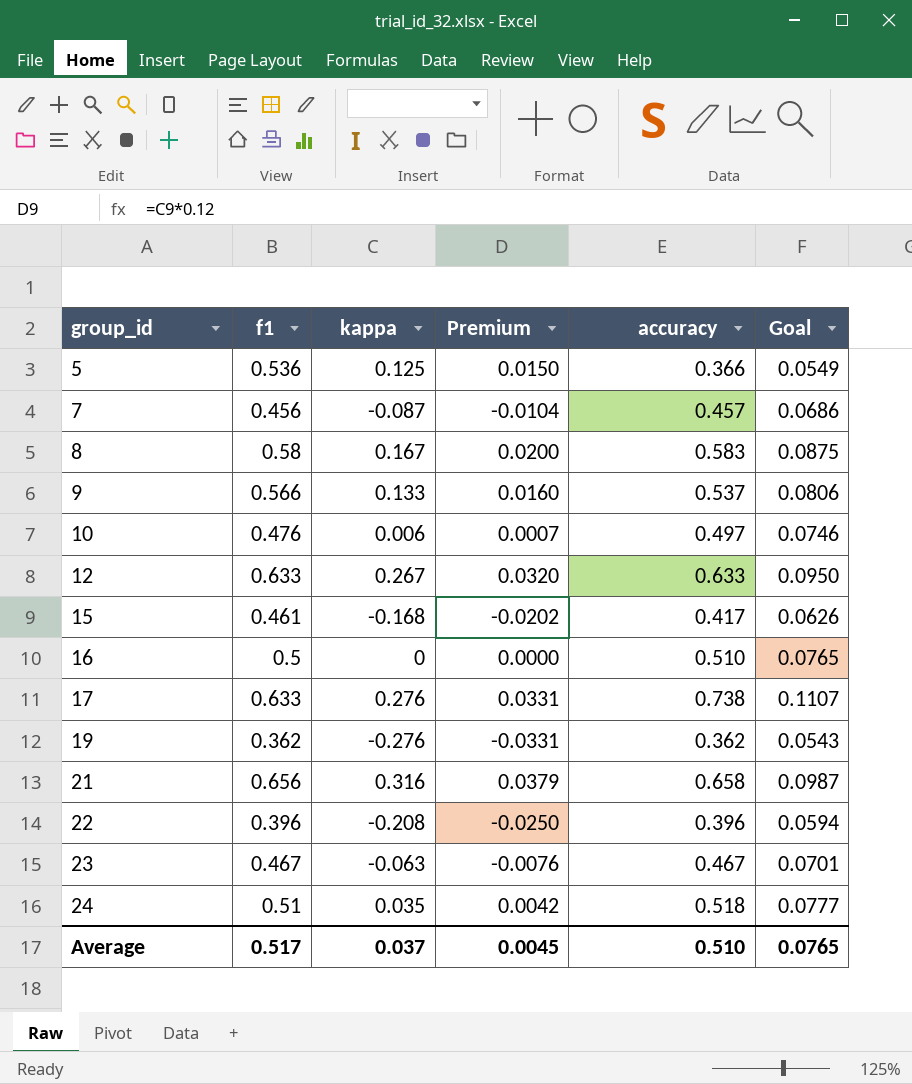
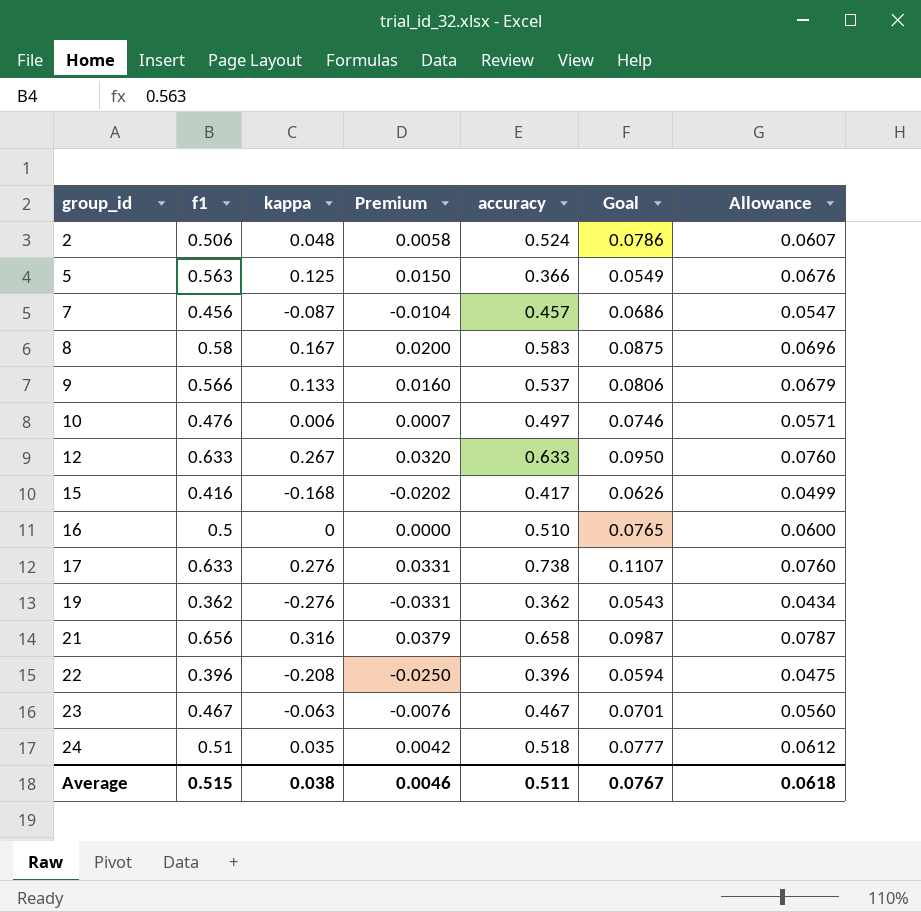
column Allowance | formula: none -> [f1] * 0.12
row 2: none -> 0.506 | 0.048 | 0.0058 | 0.524 | 0.0786 | 0.0607
5 | f1: 0.536 -> 0.563
15 | f1: 0.461 -> 0.416
Average | f1: 0.517 -> 0.515
Average | kappa: 0.037 -> 0.038
Average | Premium: 0.0045 -> 0.0046
Average | accuracy: 0.510 -> 0.511
Average | Goal: 0.0765 -> 0.0767

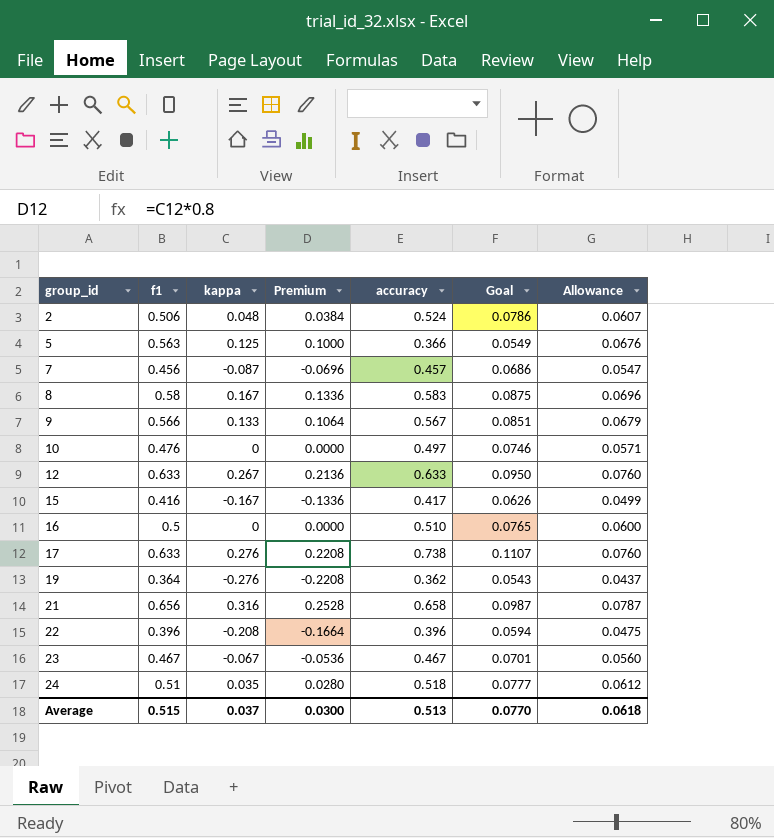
column Premium | formula: [kappa] * 0.12 -> [kappa] * 0.8
9 | accuracy: 0.537 -> 0.567
9 | Goal: 0.0806 -> 0.0851
10 | kappa: 0.006 -> 0
15 | kappa: -0.168 -> -0.167
19 | f1: 0.362 -> 0.364
19 | Allowance: 0.0434 -> 0.0437
23 | kappa: -0.063 -> -0.067
Average | kappa: 0.038 -> 0.037
Average | Premium: 0.0046 -> 0.0300
Average | accuracy: 0.511 -> 0.513
Average | Goal: 0.0767 -> 0.0770

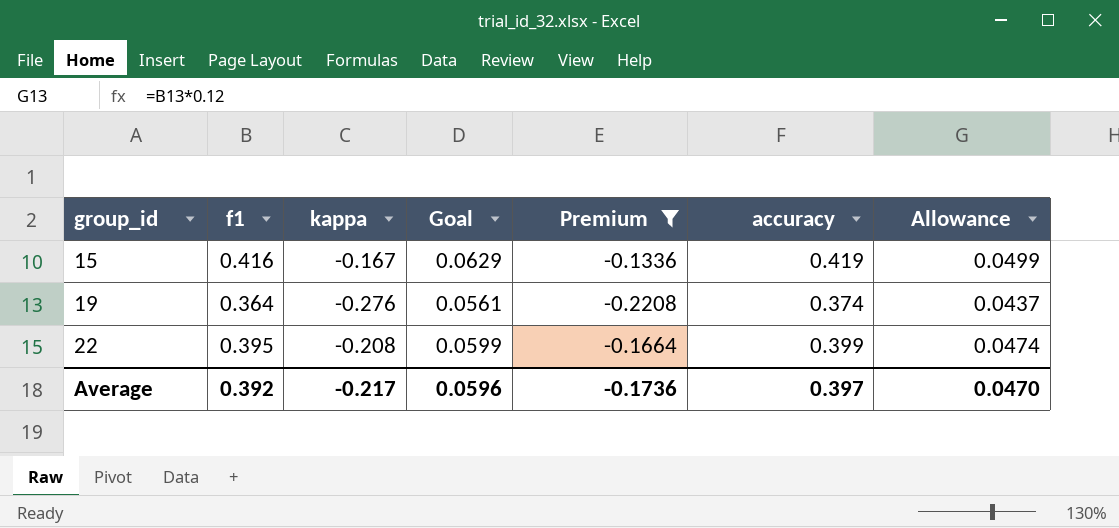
filter: none -> Premium <= -0.1336
column Goal | position: 6 -> 4
15 | Goal: 0.0626 -> 0.0629
15 | accuracy: 0.417 -> 0.419
19 | Goal: 0.0543 -> 0.0561
19 | accuracy: 0.362 -> 0.374
22 | f1: 0.396 -> 0.395
22 | Goal: 0.0594 -> 0.0599
22 | accuracy: 0.396 -> 0.399
22 | Allowance: 0.0475 -> 0.0474
Average | f1: 0.515 -> 0.392
Average | kappa: 0.037 -> -0.217
Average | Goal: 0.0770 -> 0.0596
Average | Premium: 0.0300 -> -0.1736
Average | accuracy: 0.513 -> 0.397
Average | Allowance: 0.0618 -> 0.0470

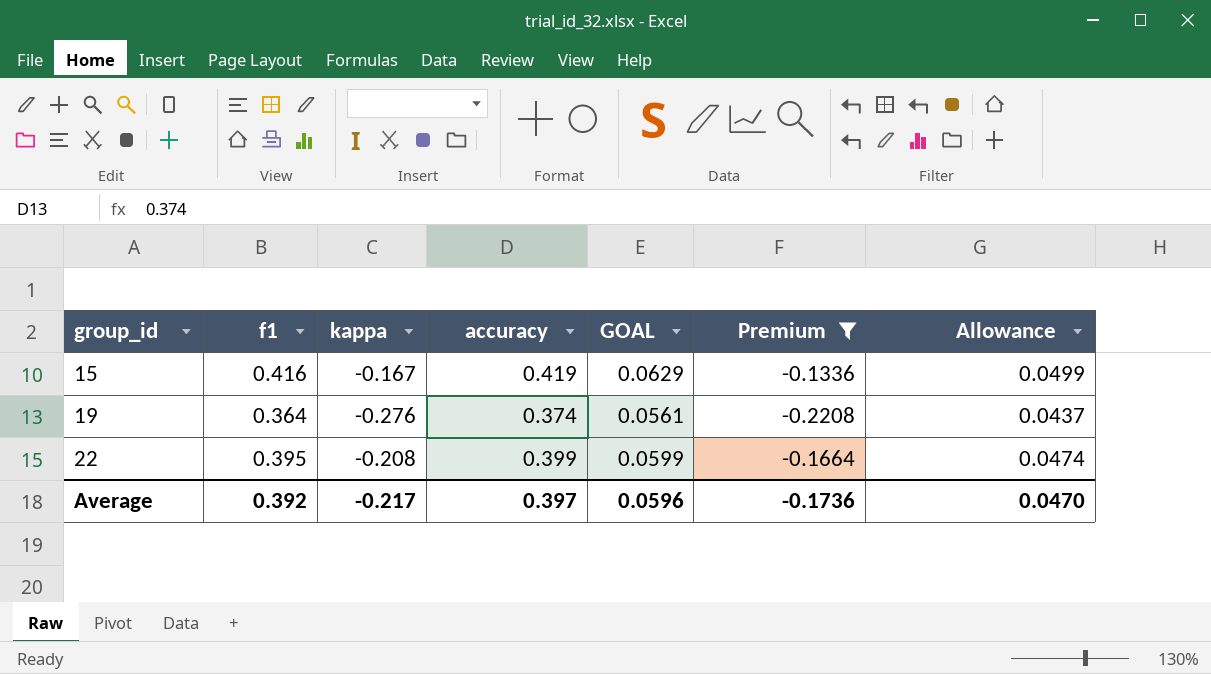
column accuracy | position: 6 -> 4
column name: Goal -> GOAL

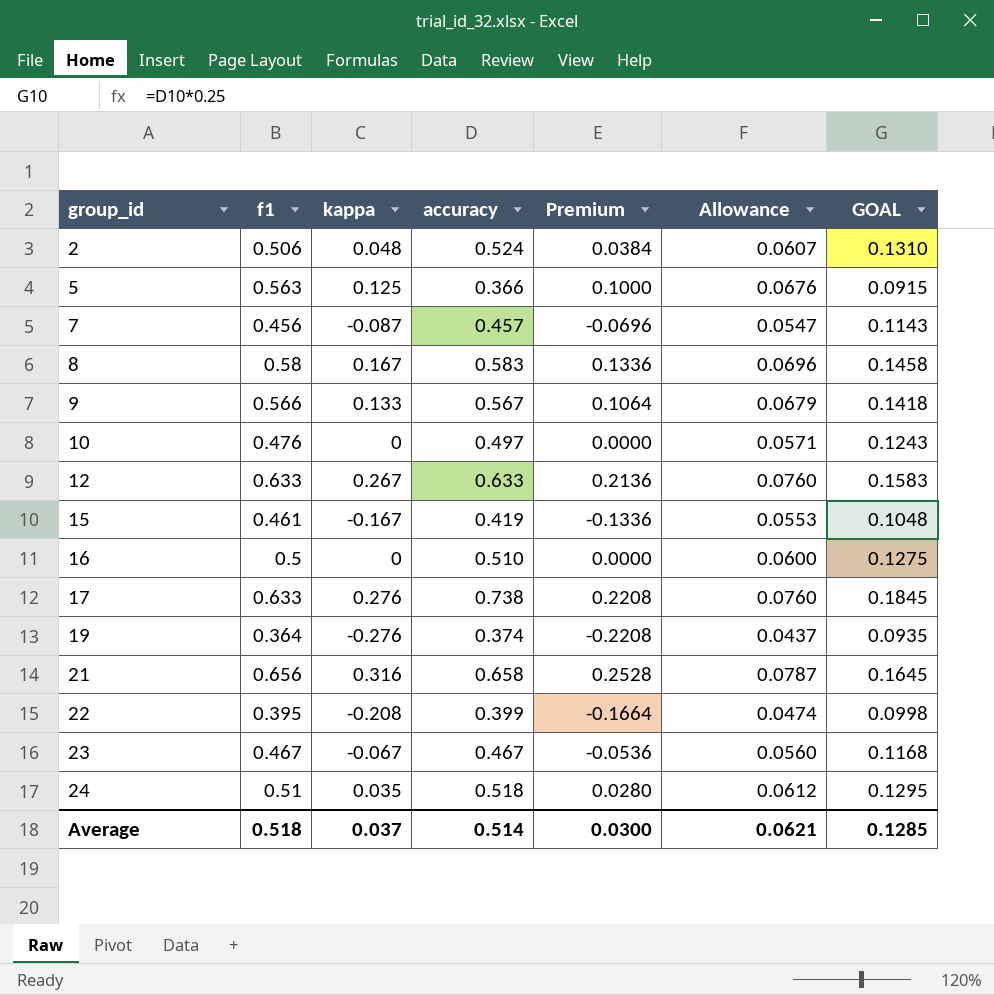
filter: Premium <= -0.1336 -> none
column GOAL | formula: [accuracy] * 0.15 -> [accuracy] * 0.25
column GOAL | position: 5 -> 7
15 | f1: 0.416 -> 0.461
15 | Allowance: 0.0499 -> 0.0553
Average | f1: 0.392 -> 0.518
Average | kappa: -0.217 -> 0.037
Average | accuracy: 0.397 -> 0.514
Average | Premium: -0.1736 -> 0.0300
Average | Allowance: 0.0470 -> 0.0621
Average | GOAL: 0.0596 -> 0.1285

